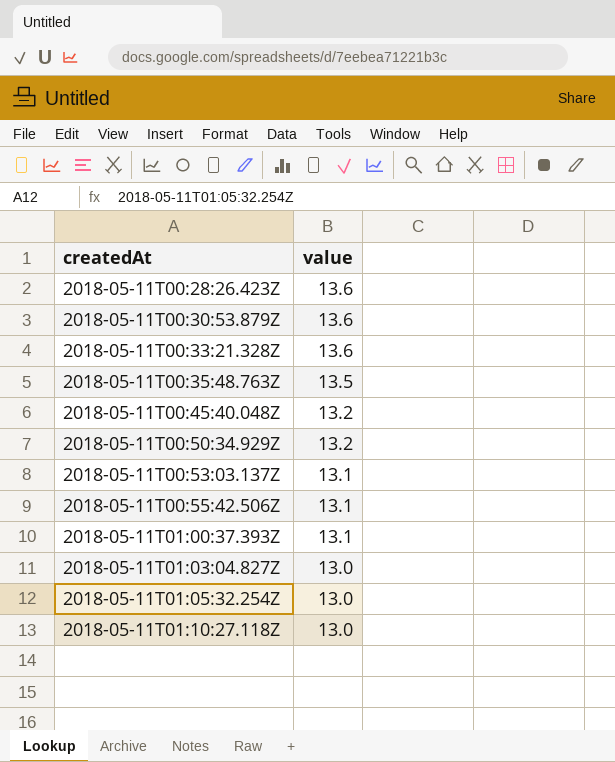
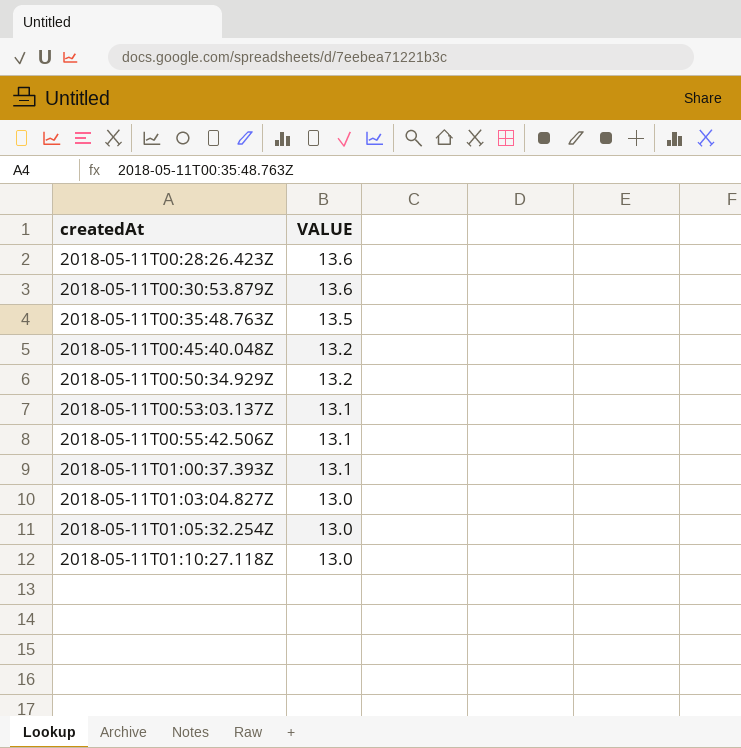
column name: value -> VALUE
row 2018-05-11T00:33:21.328Z: 13.6 -> none

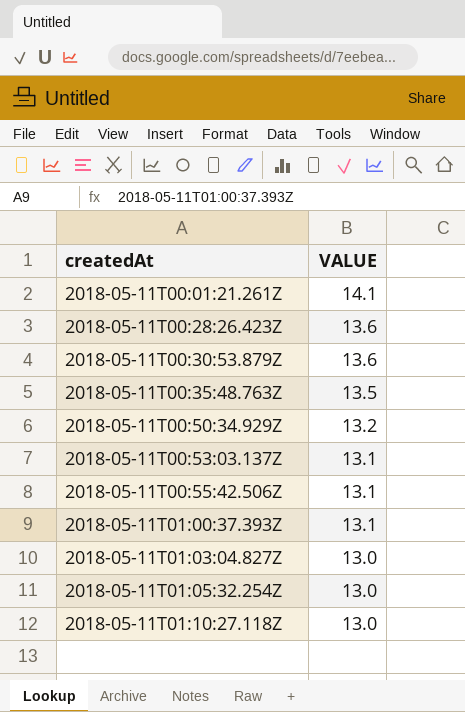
row 2018-05-11T00:45:40.048Z: 13.2 -> none
row 2018-05-11T00:01:21.261Z: none -> 14.1

